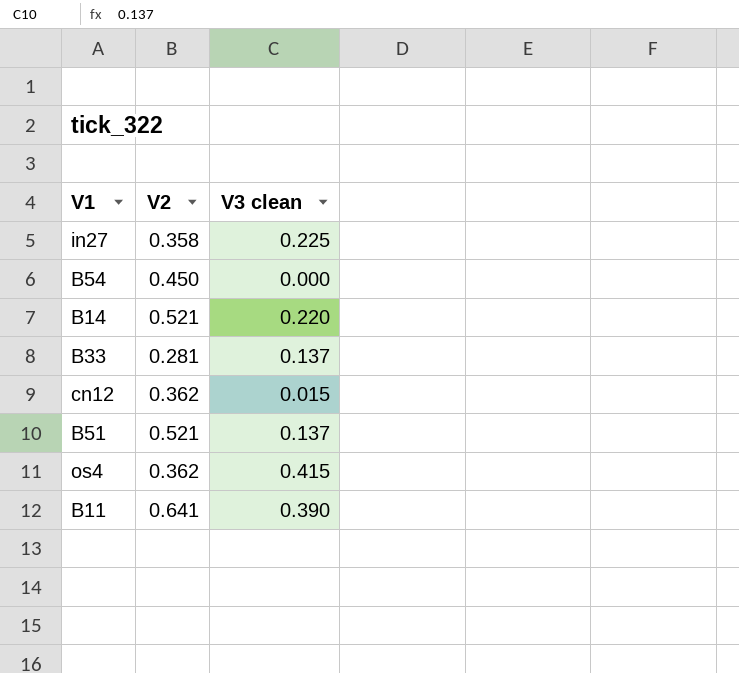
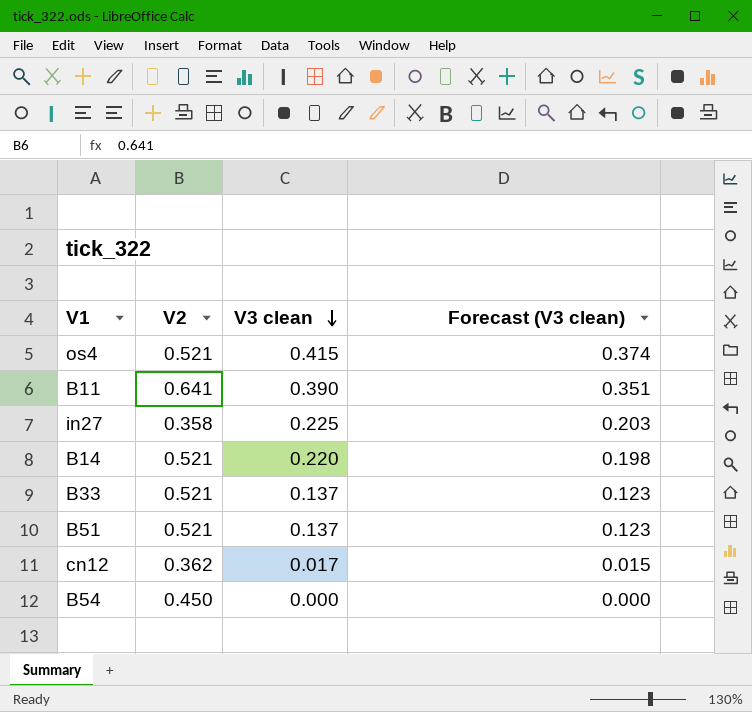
row order: none -> V3 clean descending
column Forecast (V3 clean) | formula: none -> [V3 clean] * 0.9
os4 | V2: 0.362 -> 0.521
B33 | V2: 0.281 -> 0.521
cn12 | V3 clean: 0.015 -> 0.017

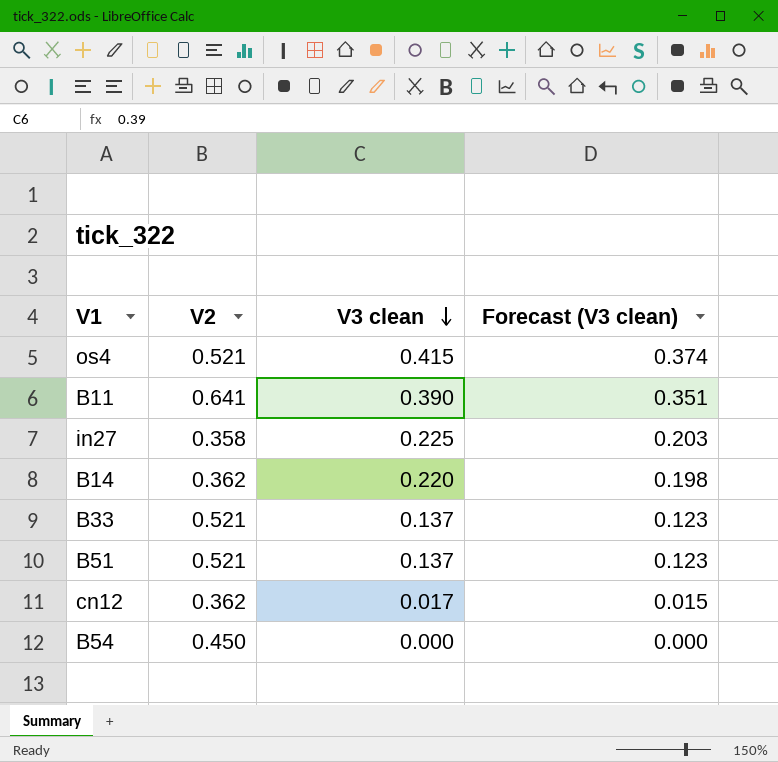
B14 | V2: 0.521 -> 0.362

